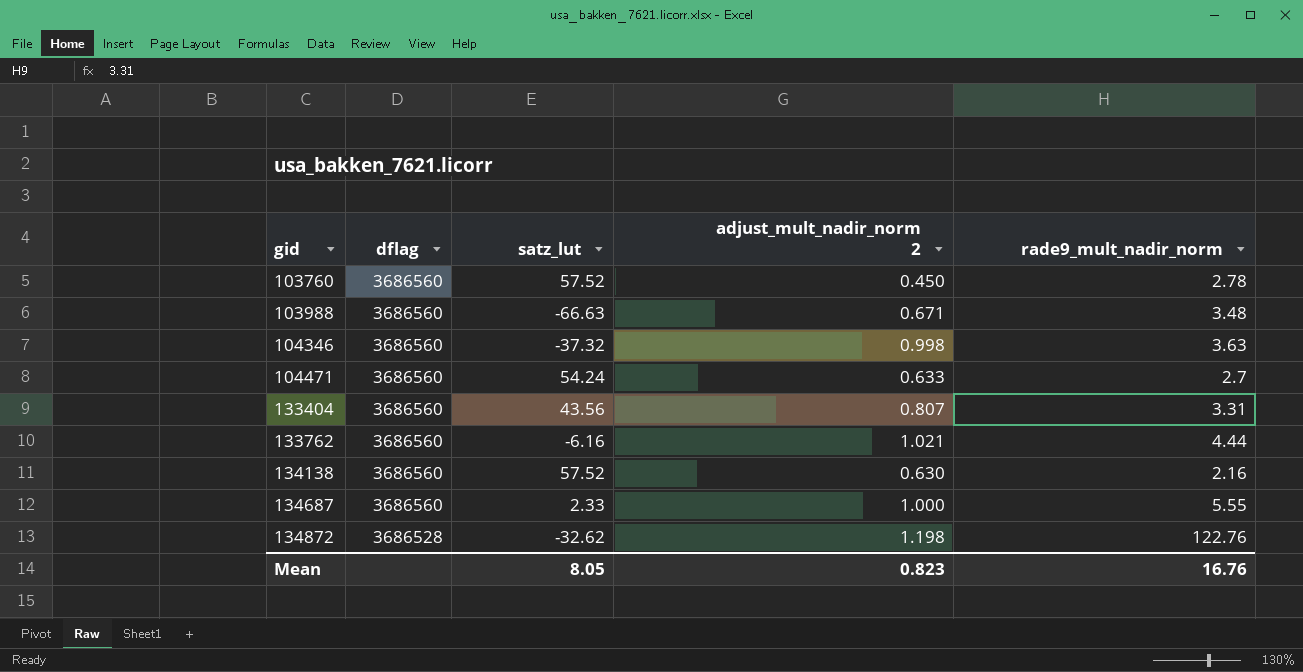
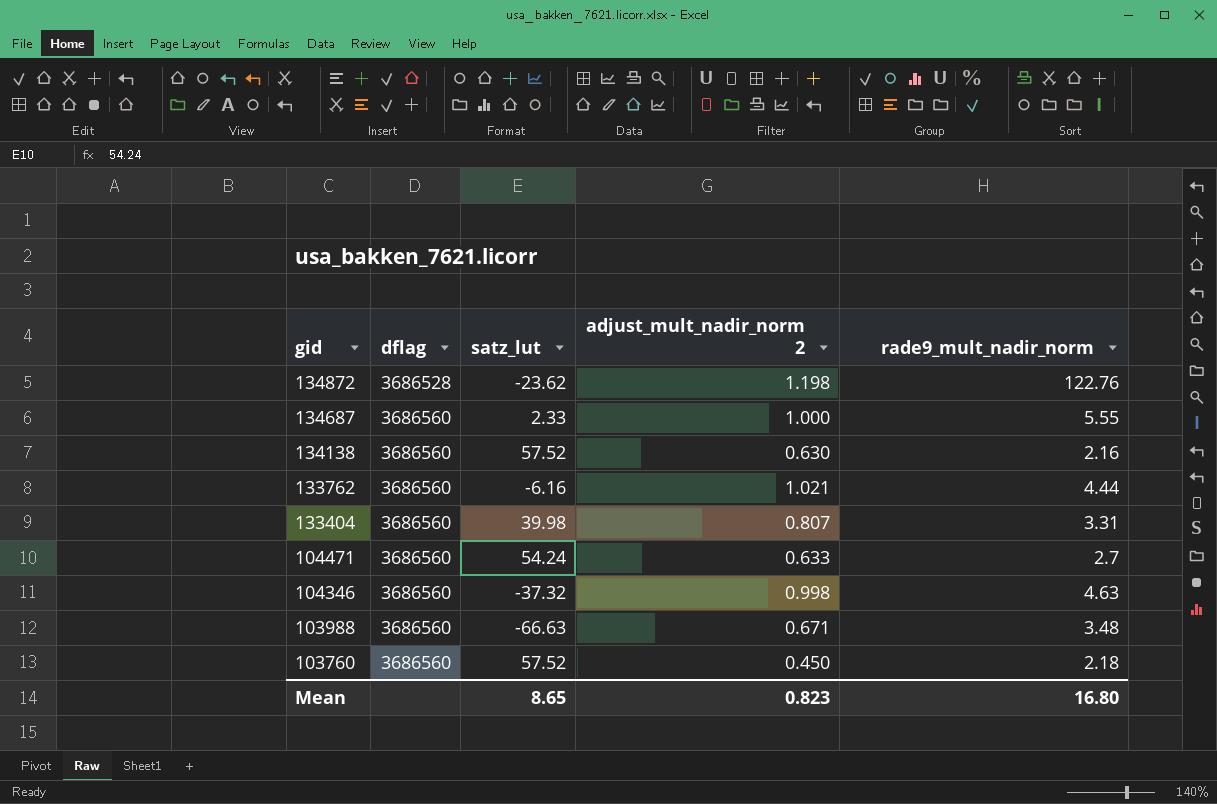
row order: gid ascending -> gid descending
134872 | satz_lut: -32.62 -> -23.62
133404 | satz_lut: 43.56 -> 39.98
104346 | rade9_mult_nadir_norm: 3.63 -> 4.63
103760 | rade9_mult_nadir_norm: 2.78 -> 2.18
Mean | satz_lut: 8.05 -> 8.65
Mean | rade9_mult_nadir_norm: 16.76 -> 16.80

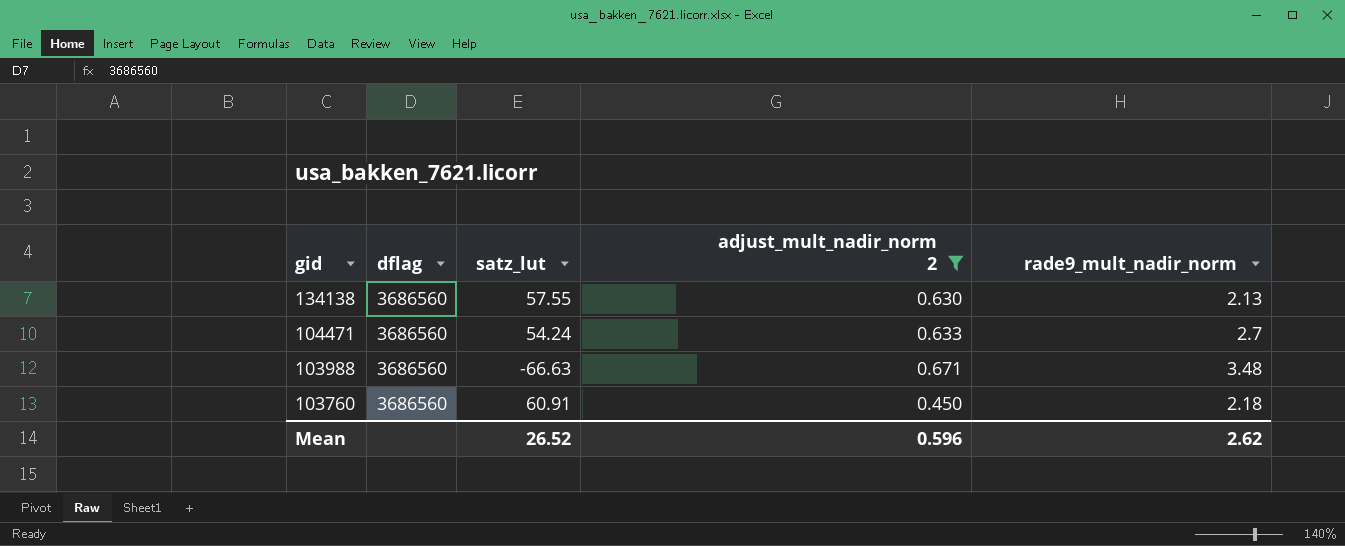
filter: none -> adjust_mult_nadir_norm 2 <= 0.671
134138 | satz_lut: 57.52 -> 57.55
134138 | rade9_mult_nadir_norm: 2.16 -> 2.13
103760 | satz_lut: 57.52 -> 60.91
Mean | satz_lut: 8.65 -> 26.52
Mean | adjust_mult_nadir_norm 2: 0.823 -> 0.596
Mean | rade9_mult_nadir_norm: 16.80 -> 2.62

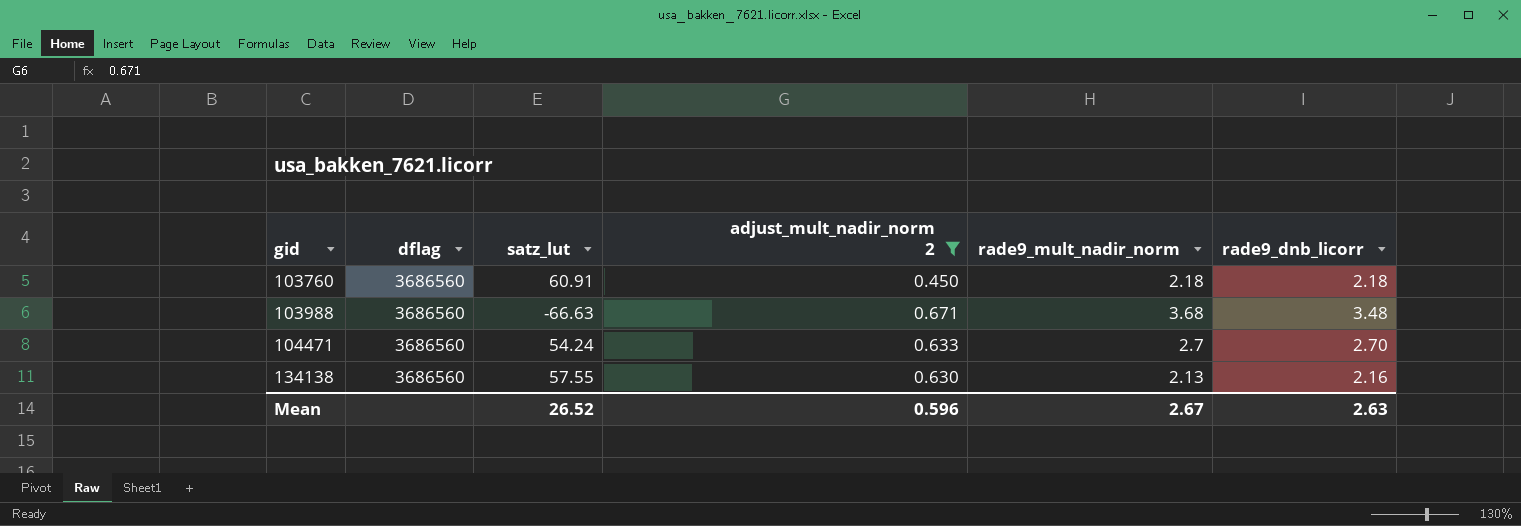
row order: gid descending -> gid ascending
column rade9_dnb_licorr | position: none -> 6
103988 | rade9_mult_nadir_norm: 3.48 -> 3.68
Mean | rade9_mult_nadir_norm: 2.62 -> 2.67

